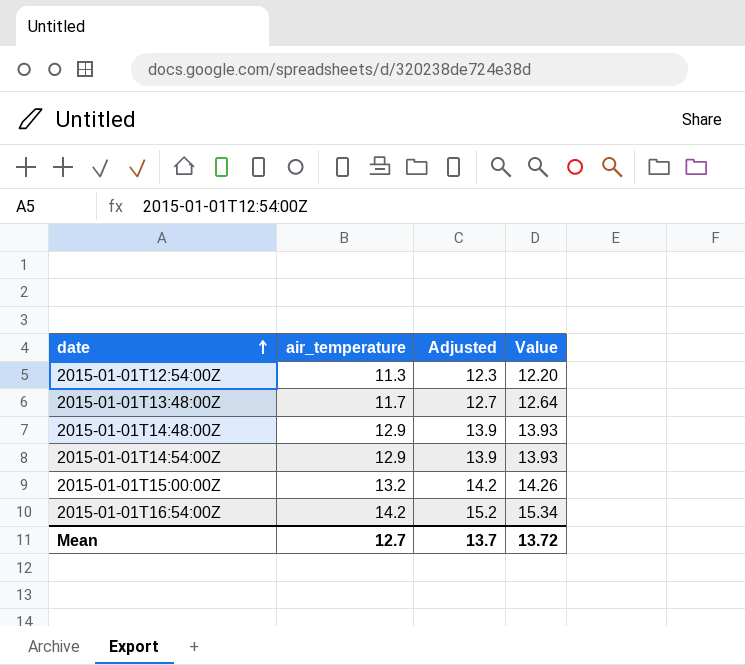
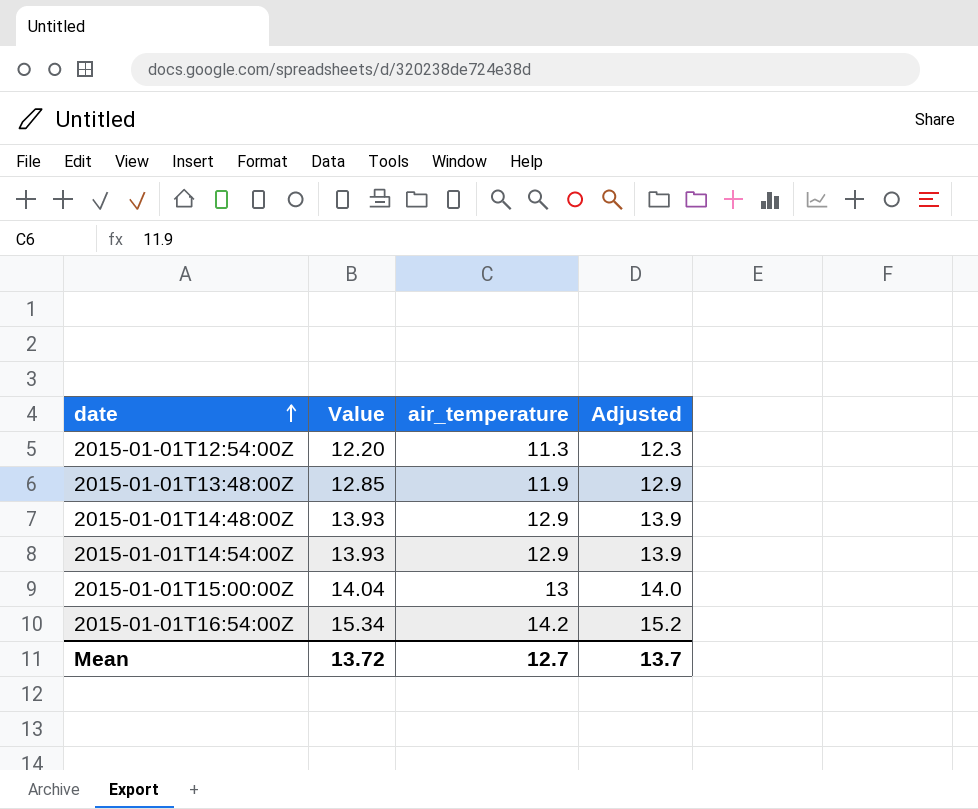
column Value | position: 4 -> 2
2015-01-01T13:48:00Z | Value: 12.64 -> 12.85
2015-01-01T13:48:00Z | air_temperature: 11.7 -> 11.9
2015-01-01T13:48:00Z | Adjusted: 12.7 -> 12.9
2015-01-01T15:00:00Z | Value: 14.26 -> 14.04
2015-01-01T15:00:00Z | air_temperature: 13.2 -> 13
2015-01-01T15:00:00Z | Adjusted: 14.2 -> 14.0

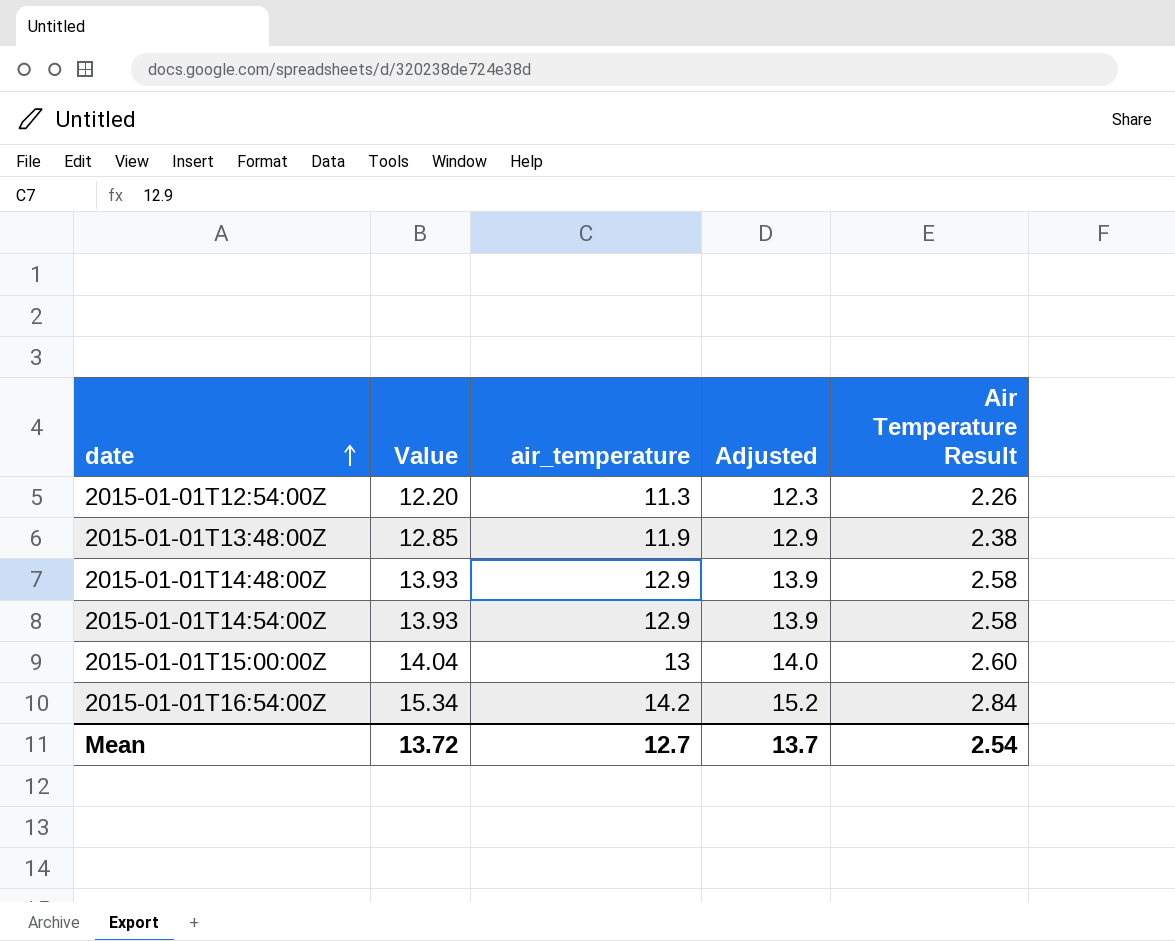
column Air Temperature Result | formula: none -> [air_temperature] * 0.2

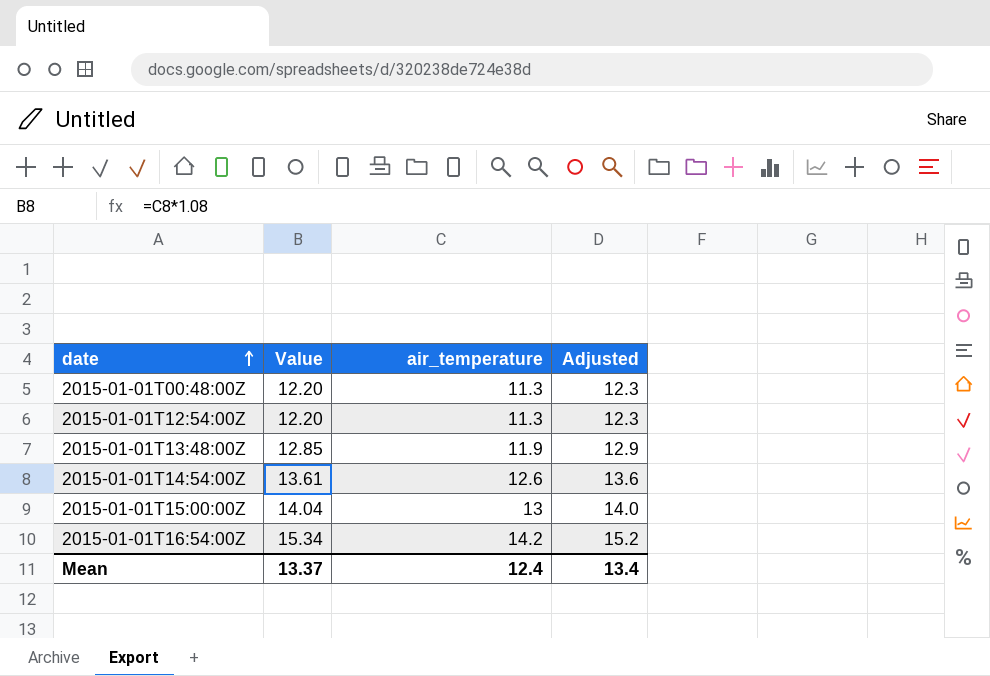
column Air Temperature Result | formula: [air_temperature] * 0.2 -> none
row 2015-01-01T14:48:00Z: 13.93 | 12.9 | 13.9 | 2.58 -> none
row 2015-01-01T00:48:00Z: none -> 12.20 | 11.3 | 12.3
2015-01-01T14:54:00Z | Value: 13.93 -> 13.61
2015-01-01T14:54:00Z | air_temperature: 12.9 -> 12.6
2015-01-01T14:54:00Z | Adjusted: 13.9 -> 13.6
Mean | Value: 13.72 -> 13.37
Mean | air_temperature: 12.7 -> 12.4
Mean | Adjusted: 13.7 -> 13.4

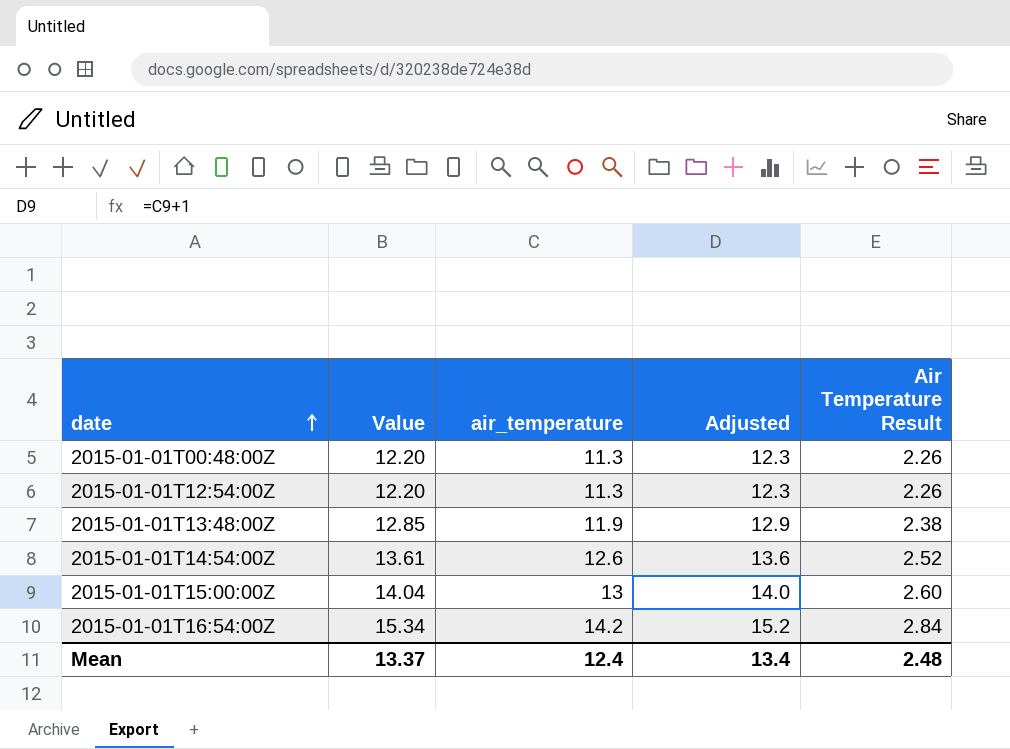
column Air Temperature Result | formula: none -> [air_temperature] * 0.2

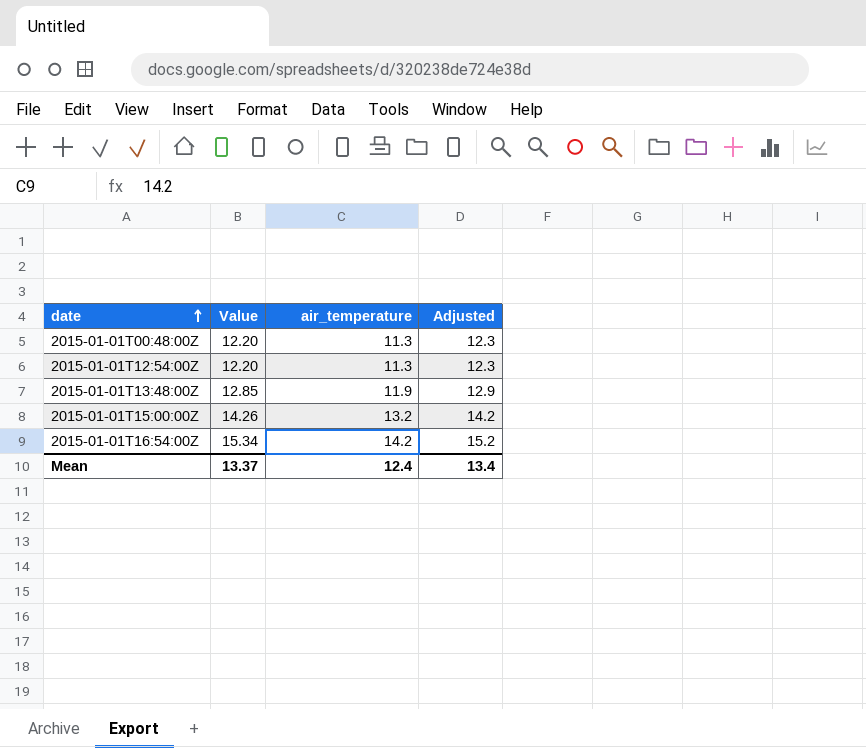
column Air Temperature Result | formula: [air_temperature] * 0.2 -> none
row 2015-01-01T14:54:00Z: 13.61 | 12.6 | 13.6 | 2.52 -> none
2015-01-01T15:00:00Z | Value: 14.04 -> 14.26
2015-01-01T15:00:00Z | air_temperature: 13 -> 13.2
2015-01-01T15:00:00Z | Adjusted: 14.0 -> 14.2

